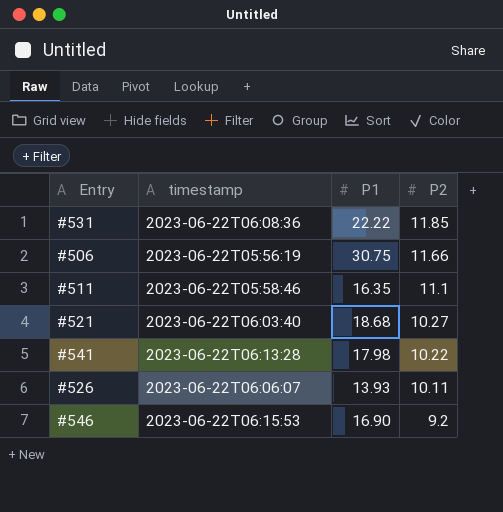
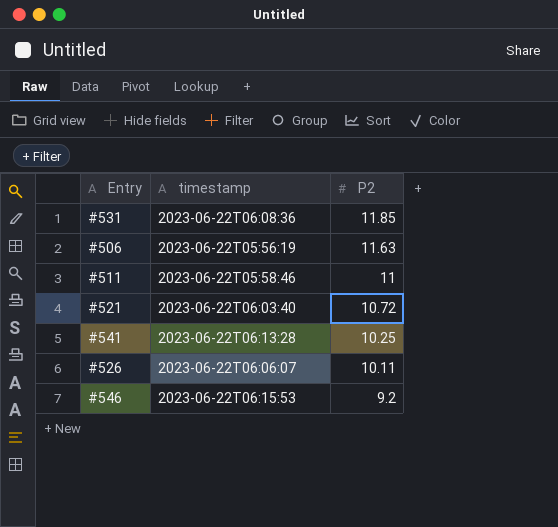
column P1 | position: 3 -> none
#506 | P2: 11.66 -> 11.63
#511 | P2: 11.1 -> 11
#521 | P2: 10.27 -> 10.72
#541 | P2: 10.22 -> 10.25

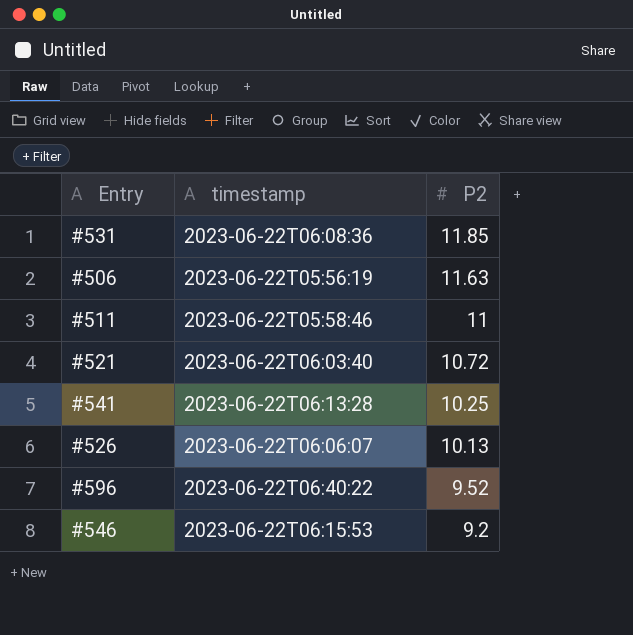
#526 | P2: 10.11 -> 10.13
row #596: none -> 2023-06-22T06:40:22 | 9.52

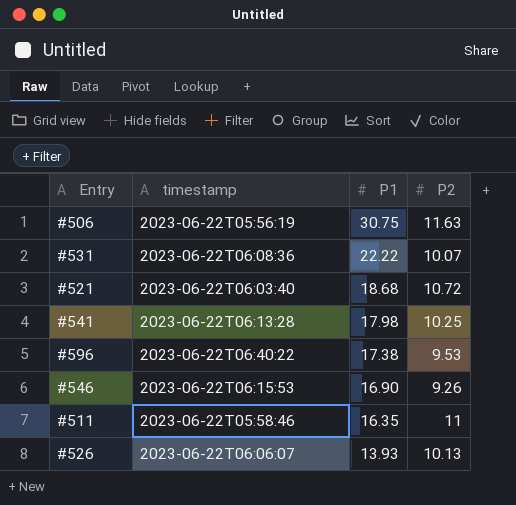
row order: P2 descending -> P1 descending
column P1 | position: none -> 3
#531 | P2: 11.85 -> 10.07
#596 | P2: 9.52 -> 9.53
#546 | P2: 9.2 -> 9.26

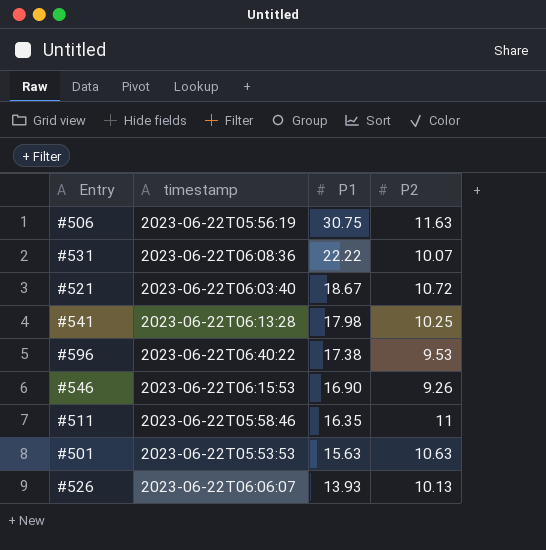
#521 | P1: 18.68 -> 18.67
row #501: none -> 2023-06-22T05:53:53 | 15.63 | 10.63

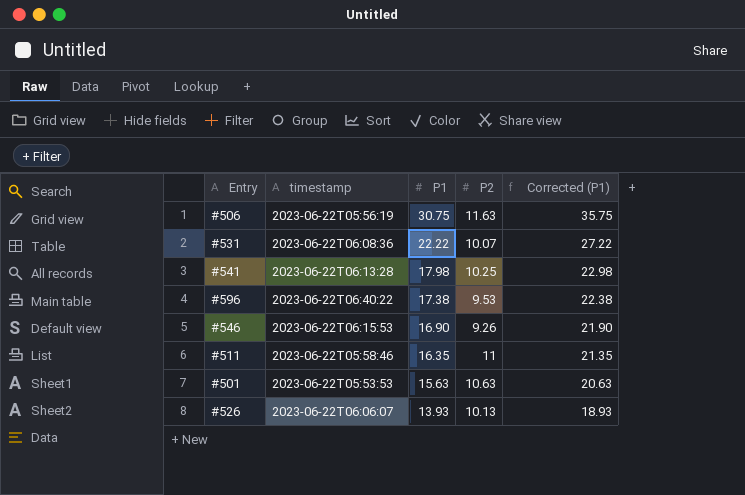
column Corrected (P1) | formula: none -> [P1] + 5
row #521: 2023-06-22T06:03:40 | 18.67 | 10.72 -> none

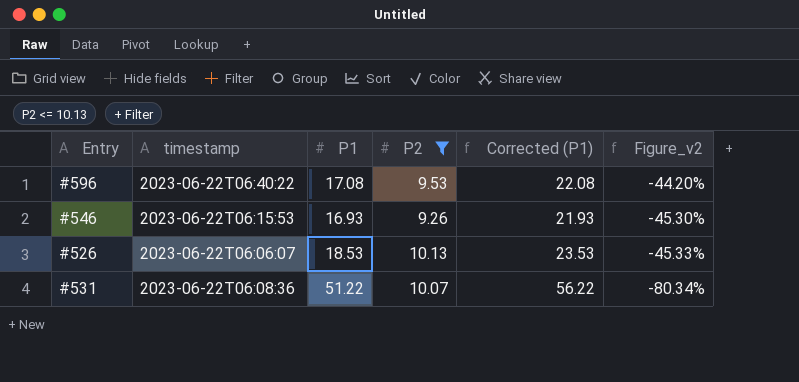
filter: none -> P2 <= 10.13
row order: P1 descending -> Figure_v2 descending
column Figure_v2 | formula: none -> ([P2] - [P1]) / [P1]
#596 | P1: 17.38 -> 17.08
#596 | Corrected (P1): 22.38 -> 22.08
#546 | P1: 16.90 -> 16.93
#546 | Corrected (P1): 21.90 -> 21.93
#526 | P1: 13.93 -> 18.53
#526 | Corrected (P1): 18.93 -> 23.53
#531 | P1: 22.22 -> 51.22
#531 | Corrected (P1): 27.22 -> 56.22

